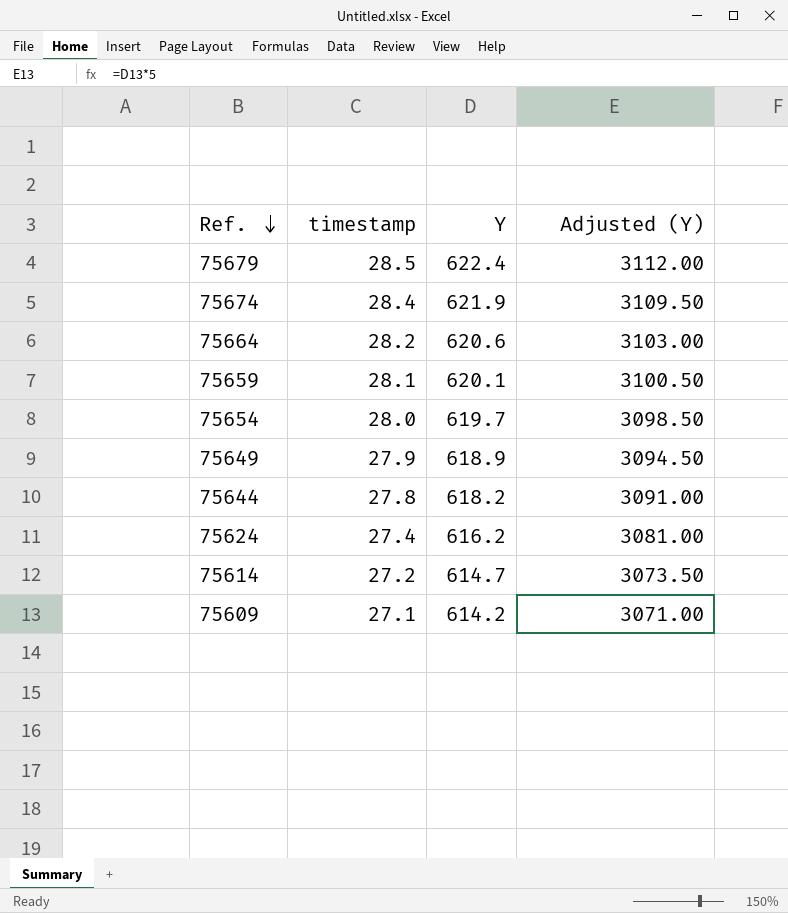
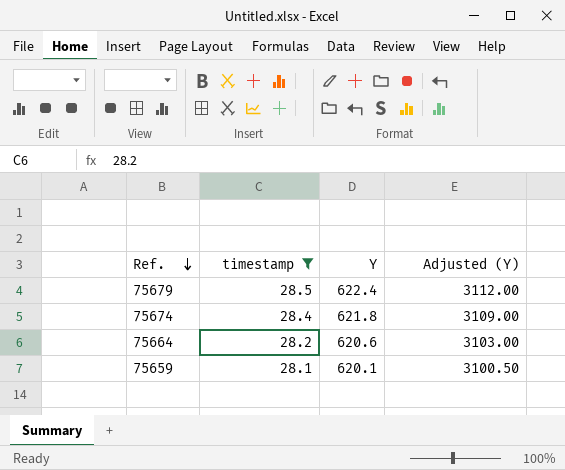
filter: none -> timestamp >= 28.1
75674 | Y: 621.9 -> 621.8
75674 | Adjusted (Y): 3109.50 -> 3109.00

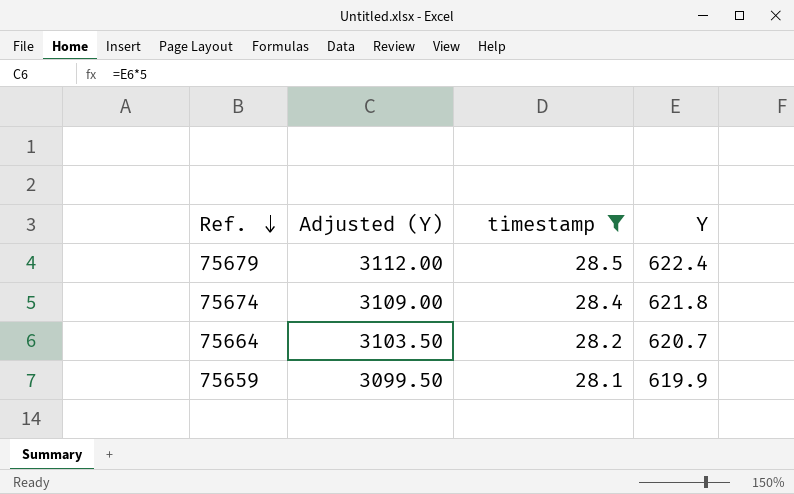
column Adjusted (Y) | position: 4 -> 2
75664 | Adjusted (Y): 3103.00 -> 3103.50
75664 | Y: 620.6 -> 620.7
75659 | Adjusted (Y): 3100.50 -> 3099.50
75659 | Y: 620.1 -> 619.9

